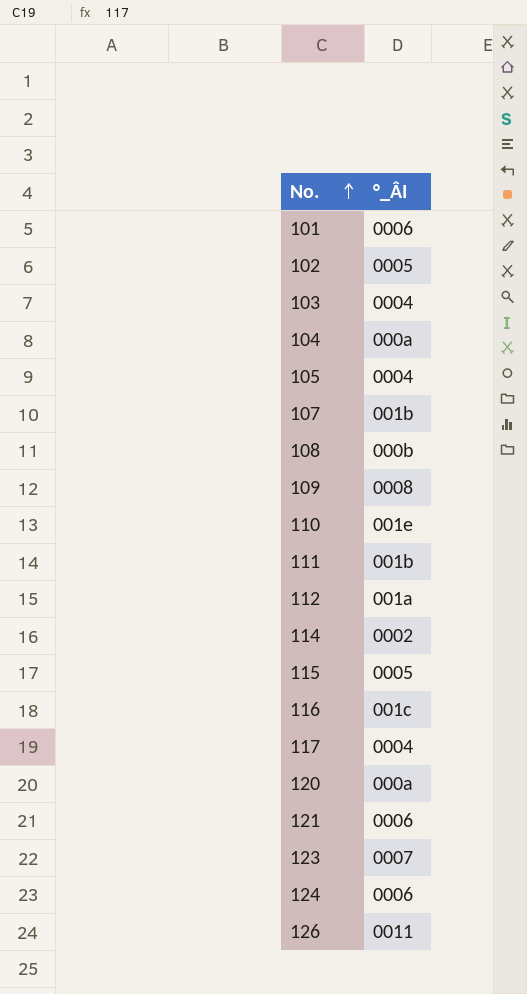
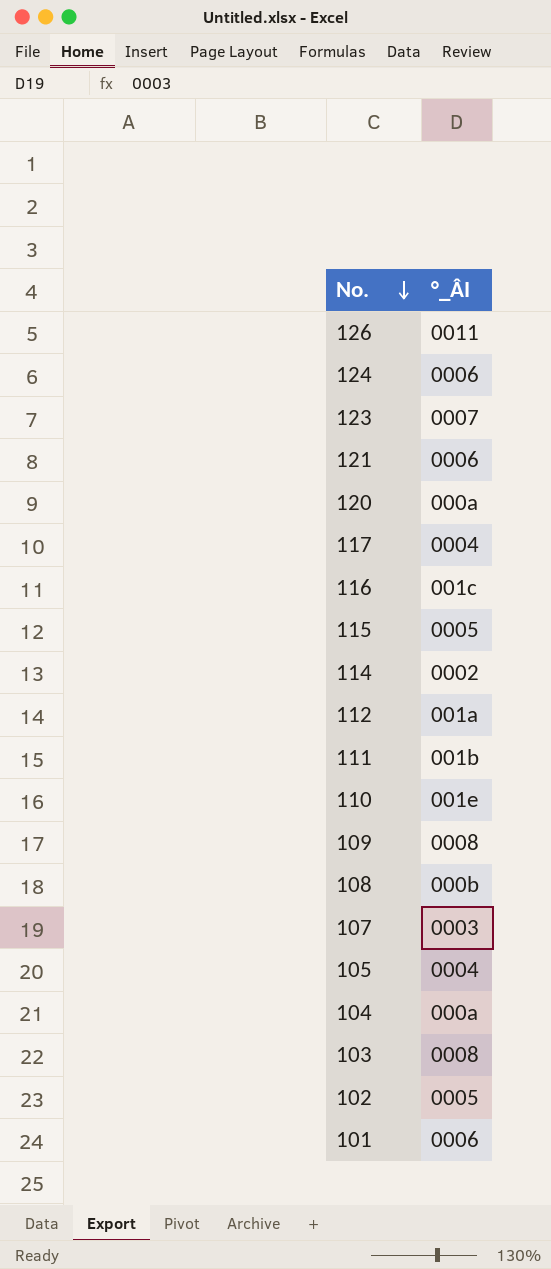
row order: No. ascending -> No. descending
107 | °_ÂI: 001b -> 0003
103 | °_ÂI: 0004 -> 0008

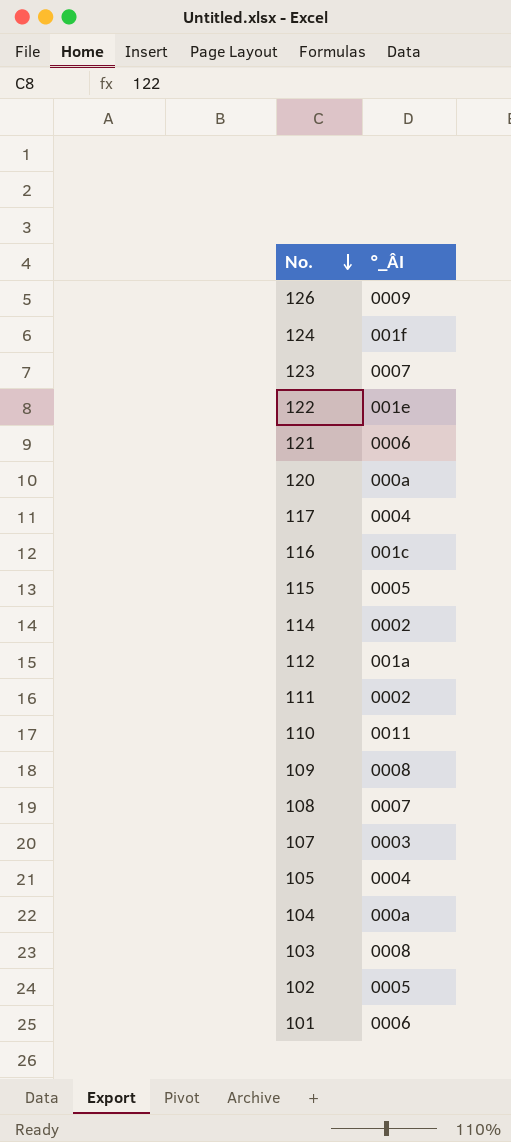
126 | °_ÂI: 0011 -> 0009
124 | °_ÂI: 0006 -> 001f
row 122: none -> 001e
111 | °_ÂI: 001b -> 0002
110 | °_ÂI: 001e -> 0011
108 | °_ÂI: 000b -> 0007

